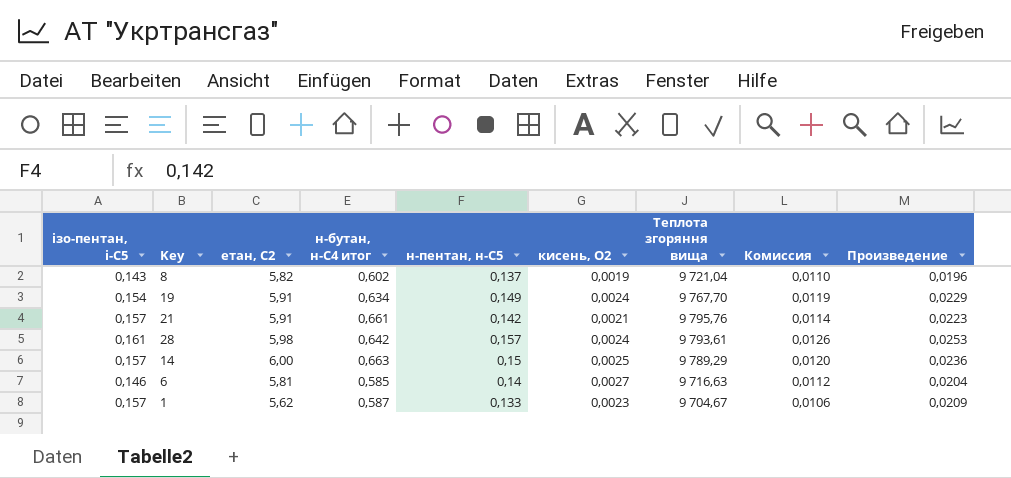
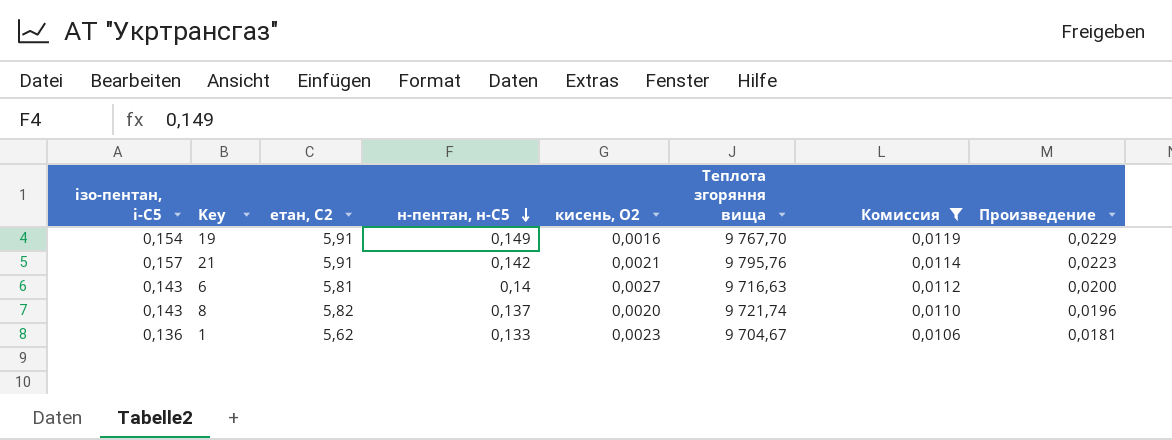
filter: none -> Комиссия <= 0,0119
row order: none -> н-пентан, н-С5 descending
column н-бутан, н-С4 итог | position: 4 -> none
19 | кисень, О2: 0,0024 -> 0,0016
6 | ізо-пентан, і-С5: 0,146 -> 0,143
6 | Произведение: 0,0204 -> 0,0200
8 | кисень, О2: 0,0019 -> 0,0020
8 | Теплота згоряння вища: 9 721,04 -> 9 721,74
1 | ізо-пентан, і-С5: 0,157 -> 0,136
1 | Произведение: 0,0209 -> 0,0181

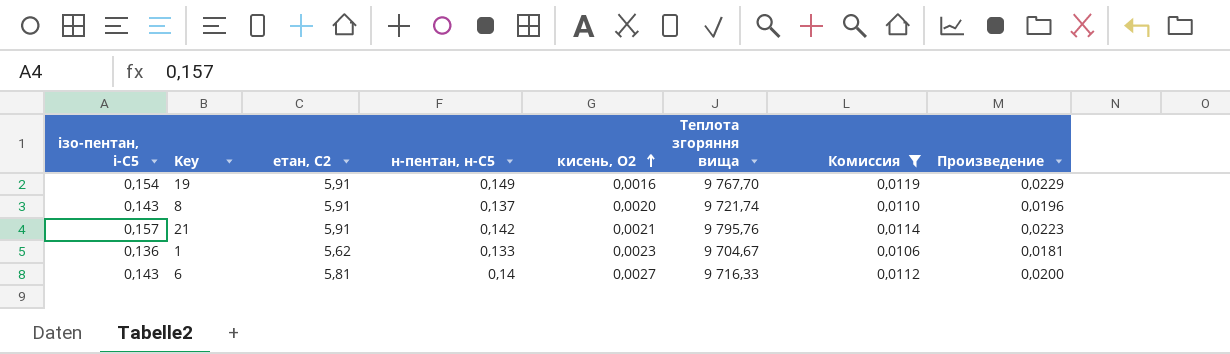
row order: н-пентан, н-С5 descending -> кисень, О2 ascending
8 | етан, С2: 5,82 -> 5,91
6 | Теплота згоряння вища: 9 716,63 -> 9 716,33

